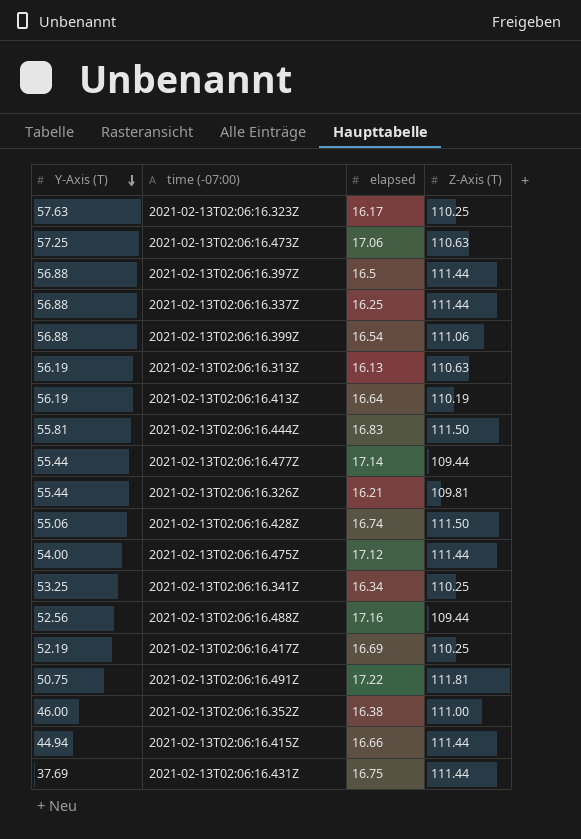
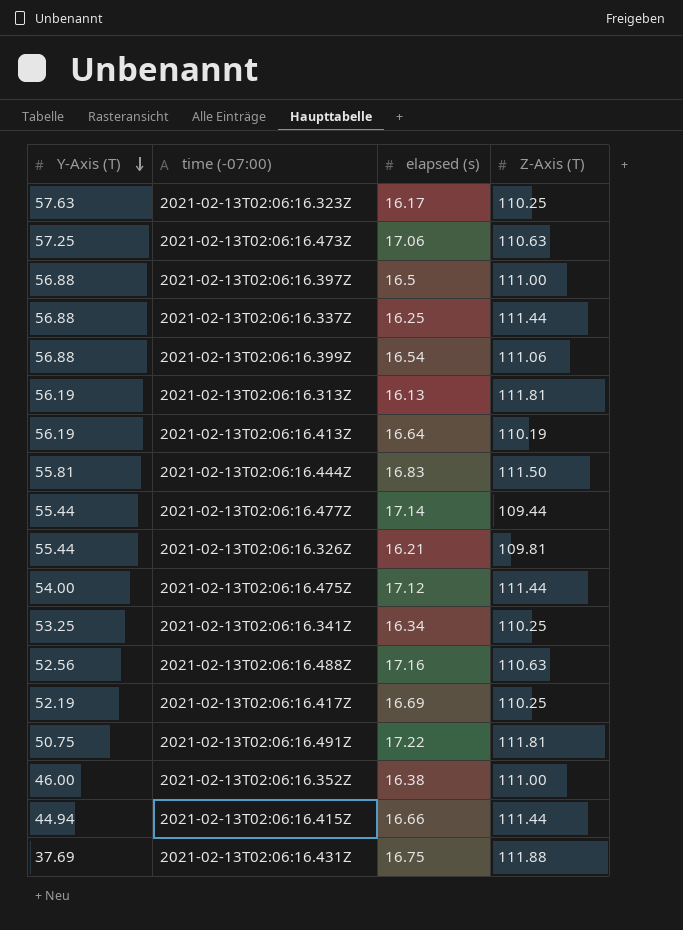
column name: elapsed -> elapsed (s)
row 2021-02-13T02:06:16.428Z: 55.06 | 16.74 | 111.50 -> none
2021-02-13T02:06:16.397Z | Z-Axis (T): 111.44 -> 111.00
2021-02-13T02:06:16.313Z | Z-Axis (T): 110.63 -> 111.81
2021-02-13T02:06:16.488Z | Z-Axis (T): 109.44 -> 110.63
2021-02-13T02:06:16.431Z | Z-Axis (T): 111.44 -> 111.88

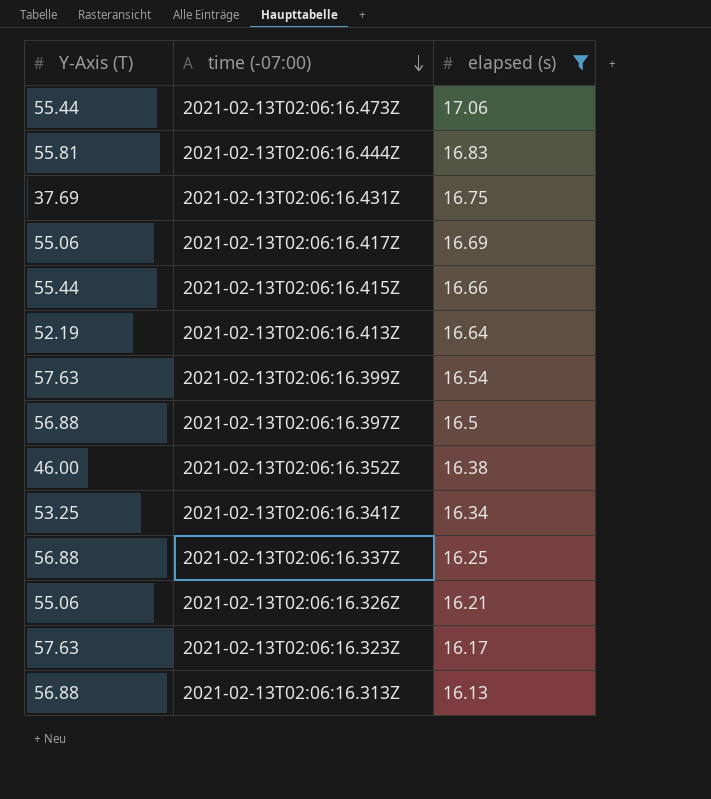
filter: none -> elapsed (s) <= 17.06
row order: Y-Axis (T) descending -> time (-07:00) descending
column Z-Axis (T) | position: 4 -> none
2021-02-13T02:06:16.473Z | Y-Axis (T): 57.25 -> 55.44
2021-02-13T02:06:16.417Z | Y-Axis (T): 52.19 -> 55.06
2021-02-13T02:06:16.415Z | Y-Axis (T): 44.94 -> 55.44
2021-02-13T02:06:16.413Z | Y-Axis (T): 56.19 -> 52.19
2021-02-13T02:06:16.399Z | Y-Axis (T): 56.88 -> 57.63
2021-02-13T02:06:16.326Z | Y-Axis (T): 55.44 -> 55.06
2021-02-13T02:06:16.313Z | Y-Axis (T): 56.19 -> 56.88

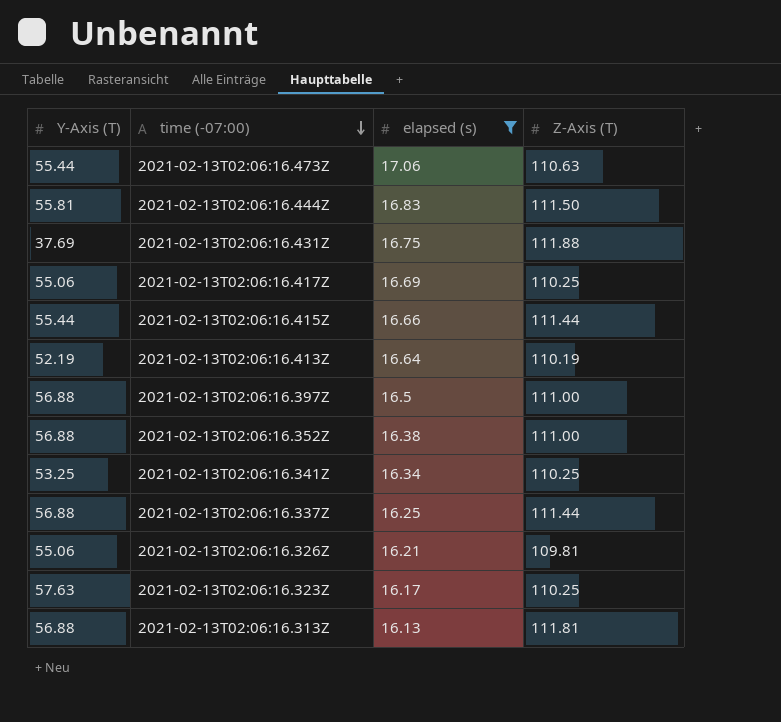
column Z-Axis (T) | position: none -> 4
row 2021-02-13T02:06:16.399Z: 57.63 | 16.54 -> none
2021-02-13T02:06:16.352Z | Y-Axis (T): 46.00 -> 56.88

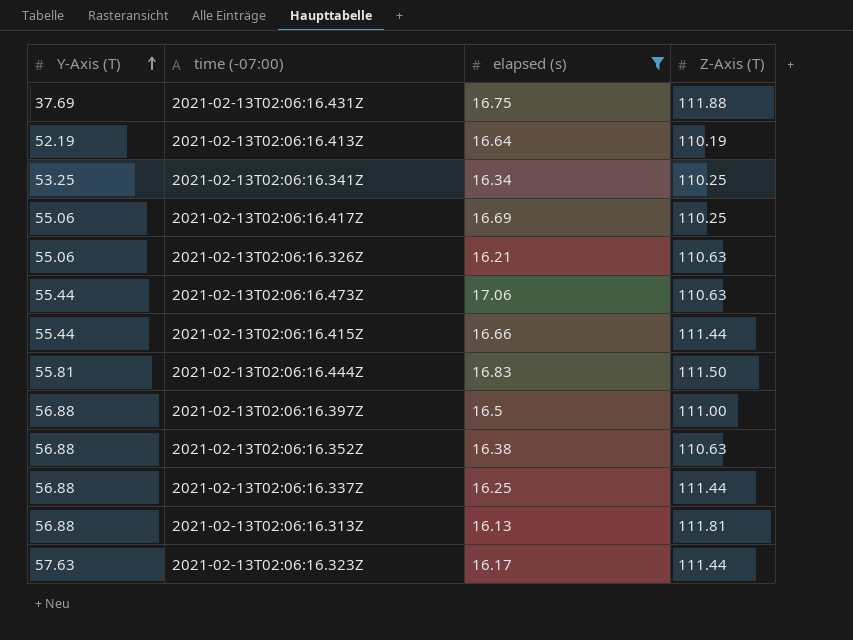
row order: time (-07:00) descending -> Y-Axis (T) ascending
2021-02-13T02:06:16.326Z | Z-Axis (T): 109.81 -> 110.63
2021-02-13T02:06:16.352Z | Z-Axis (T): 111.00 -> 110.63
2021-02-13T02:06:16.323Z | Z-Axis (T): 110.25 -> 111.44

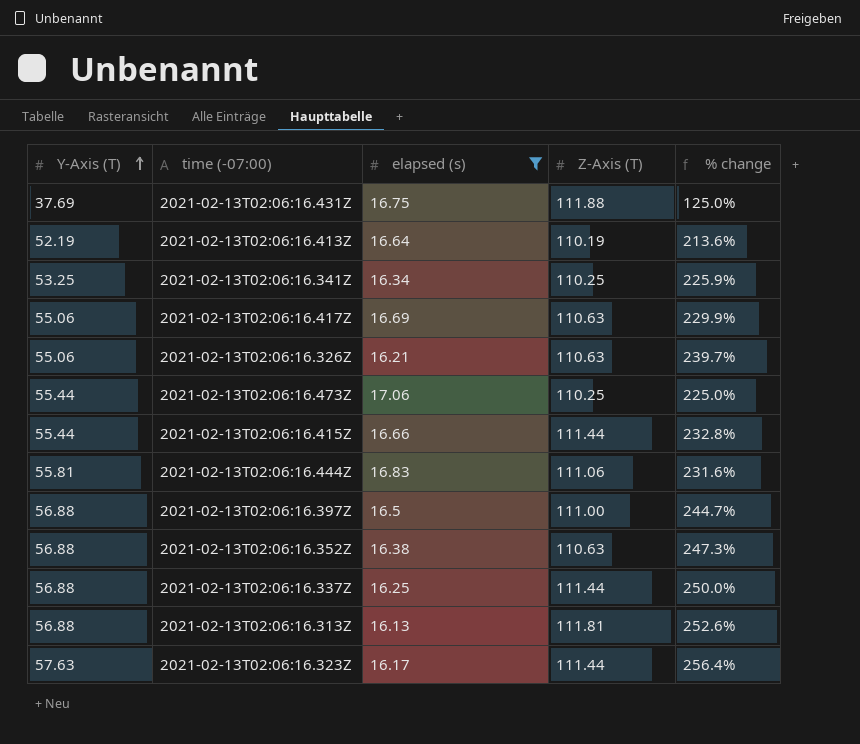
column % change | formula: none -> ([Y-Axis (T)] - [elapsed (s)]) / [elapsed (s)]
2021-02-13T02:06:16.417Z | Z-Axis (T): 110.25 -> 110.63
2021-02-13T02:06:16.473Z | Z-Axis (T): 110.63 -> 110.25
2021-02-13T02:06:16.444Z | Z-Axis (T): 111.50 -> 111.06

